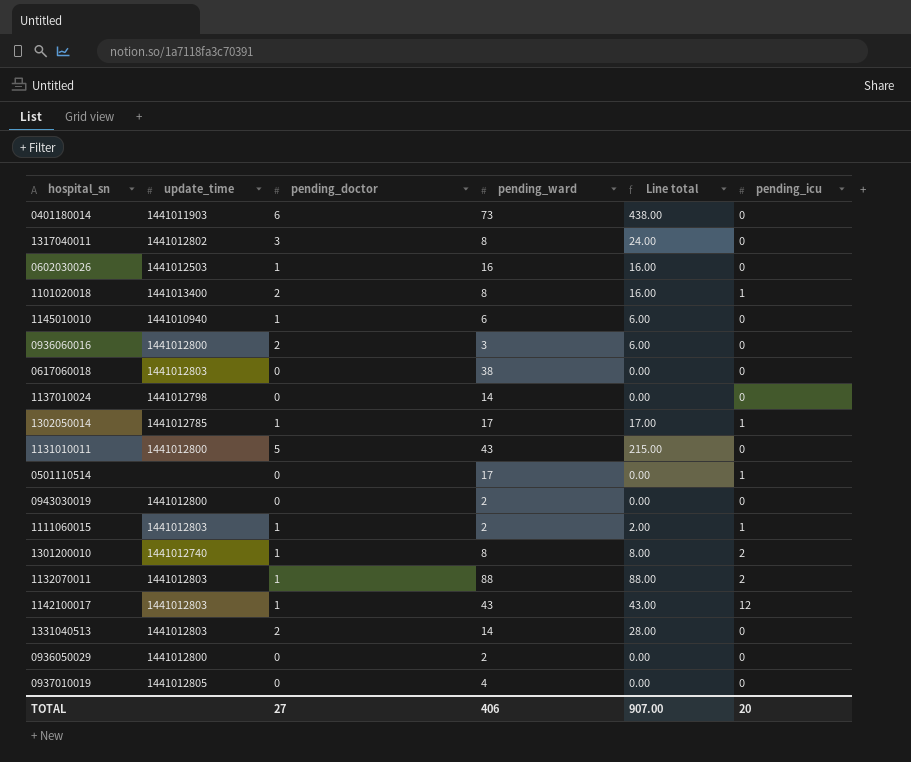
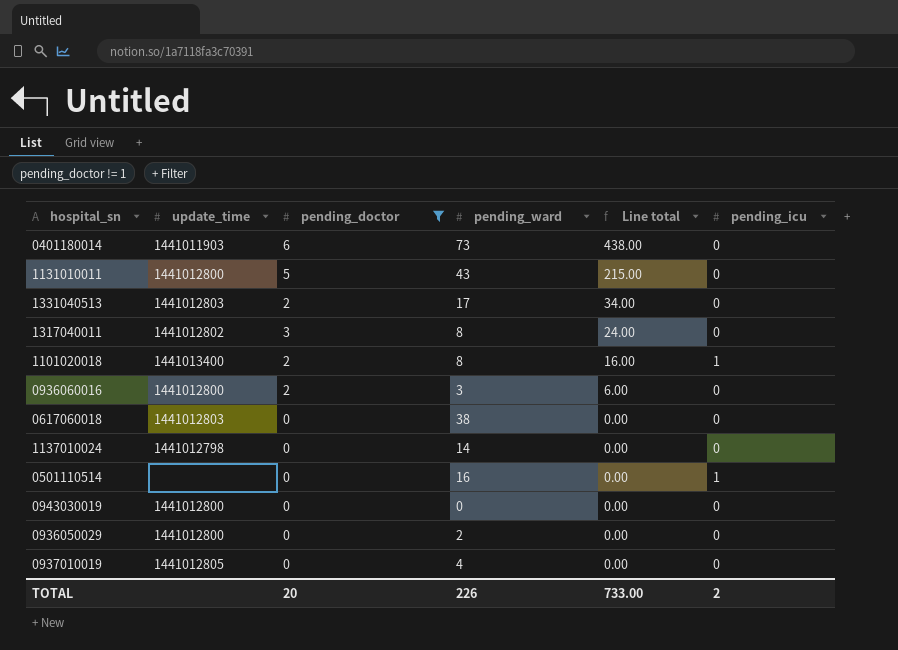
filter: none -> pending_doctor != 1
row order: none -> Line total descending
1331040513 | pending_ward: 14 -> 17
1331040513 | Line total: 28.00 -> 34.00
0501110514 | pending_ward: 17 -> 16
0943030019 | pending_ward: 2 -> 0
TOTAL | pending_doctor: 27 -> 20
TOTAL | pending_ward: 406 -> 226
TOTAL | Line total: 907.00 -> 733.00
TOTAL | pending_icu: 20 -> 2

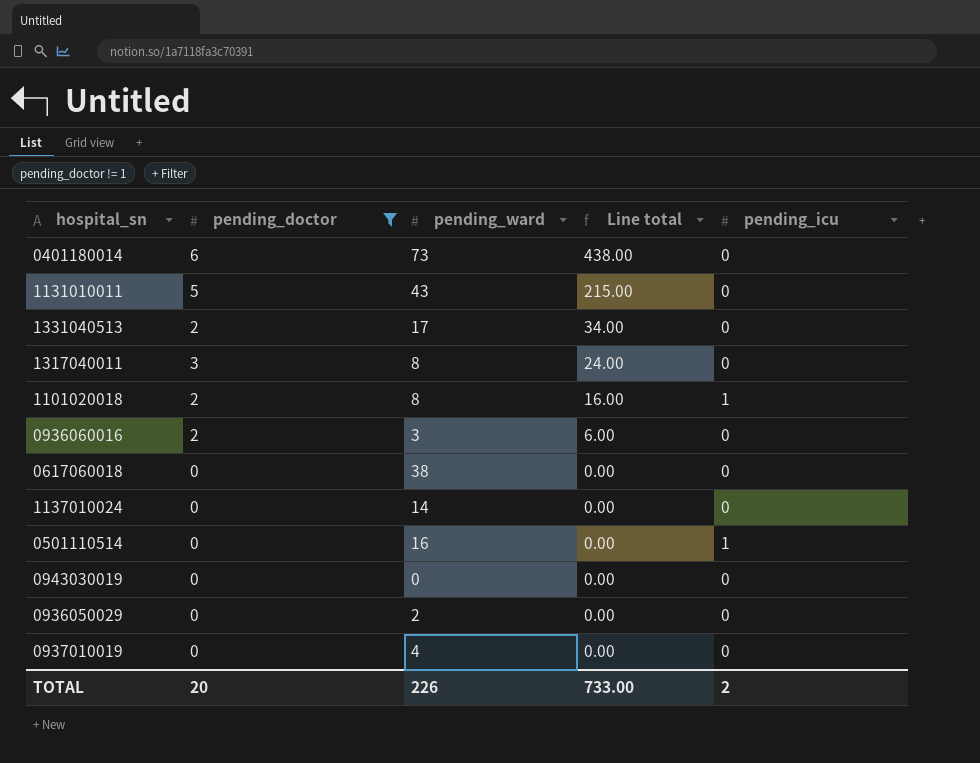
column update_time | position: 2 -> none

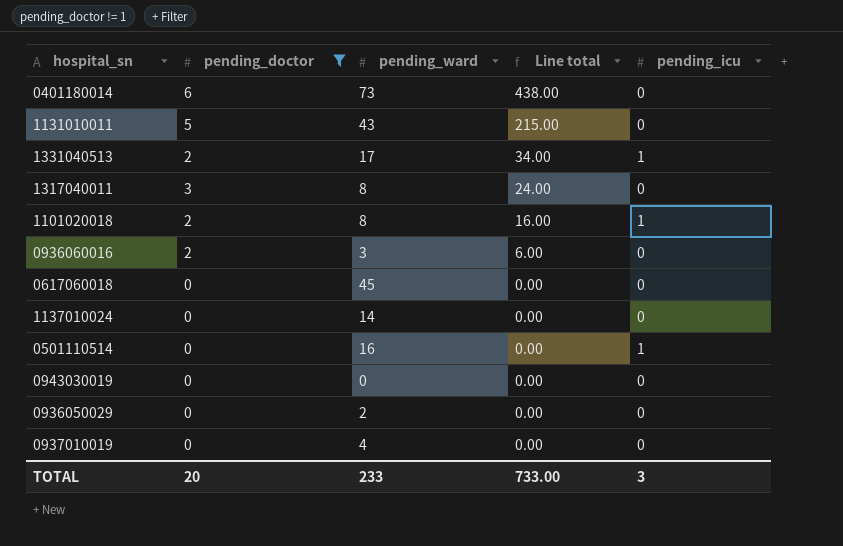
1331040513 | pending_icu: 0 -> 1
0617060018 | pending_ward: 38 -> 45
TOTAL | pending_ward: 226 -> 233
TOTAL | pending_icu: 2 -> 3

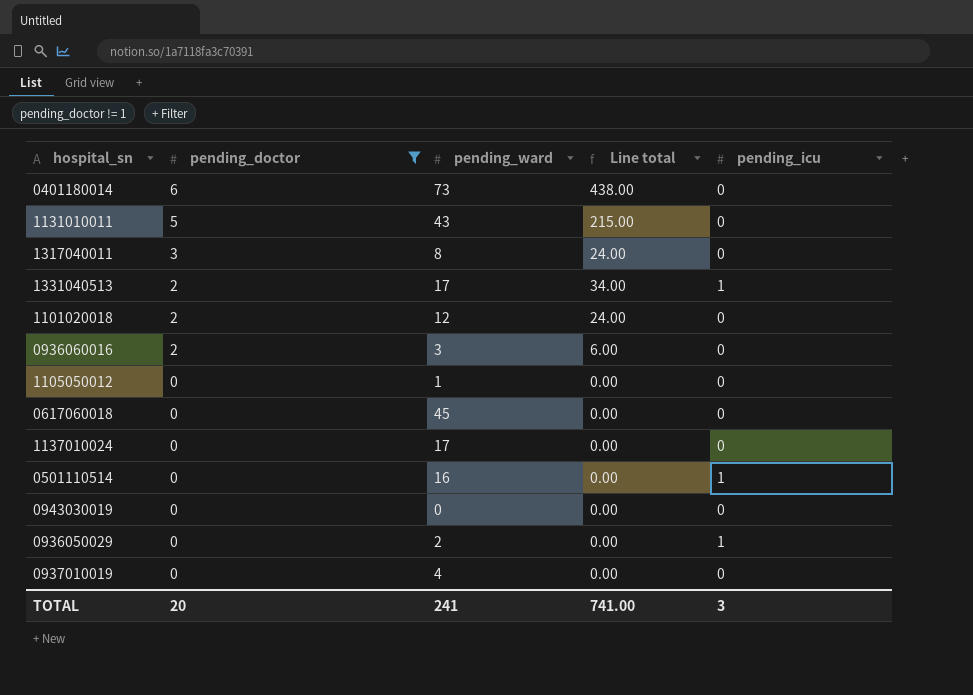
row order: Line total descending -> pending_doctor descending
1101020018 | pending_ward: 8 -> 12
1101020018 | Line total: 16.00 -> 24.00
1101020018 | pending_icu: 1 -> 0
row 1105050012: none -> 0 | 1 | 0.00 | 0
1137010024 | pending_ward: 14 -> 17
0936050029 | pending_icu: 0 -> 1
TOTAL | pending_ward: 233 -> 241
TOTAL | Line total: 733.00 -> 741.00

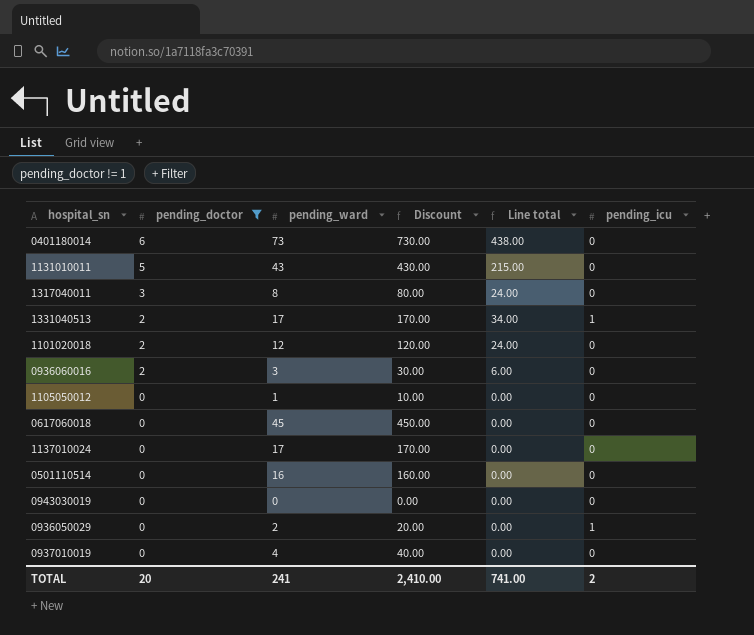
column Discount | formula: none -> [pending_ward] * 10
0501110514 | pending_icu: 1 -> 0
TOTAL | pending_icu: 3 -> 2

